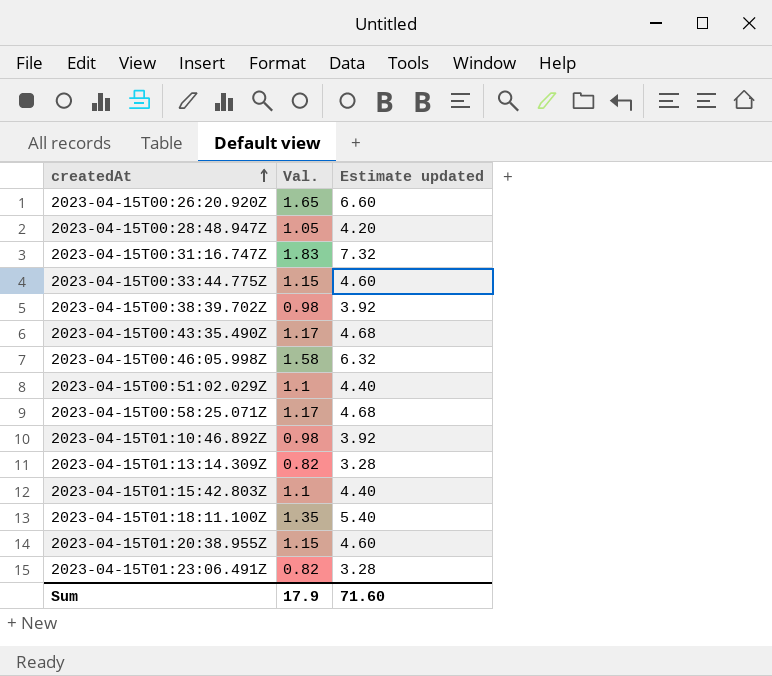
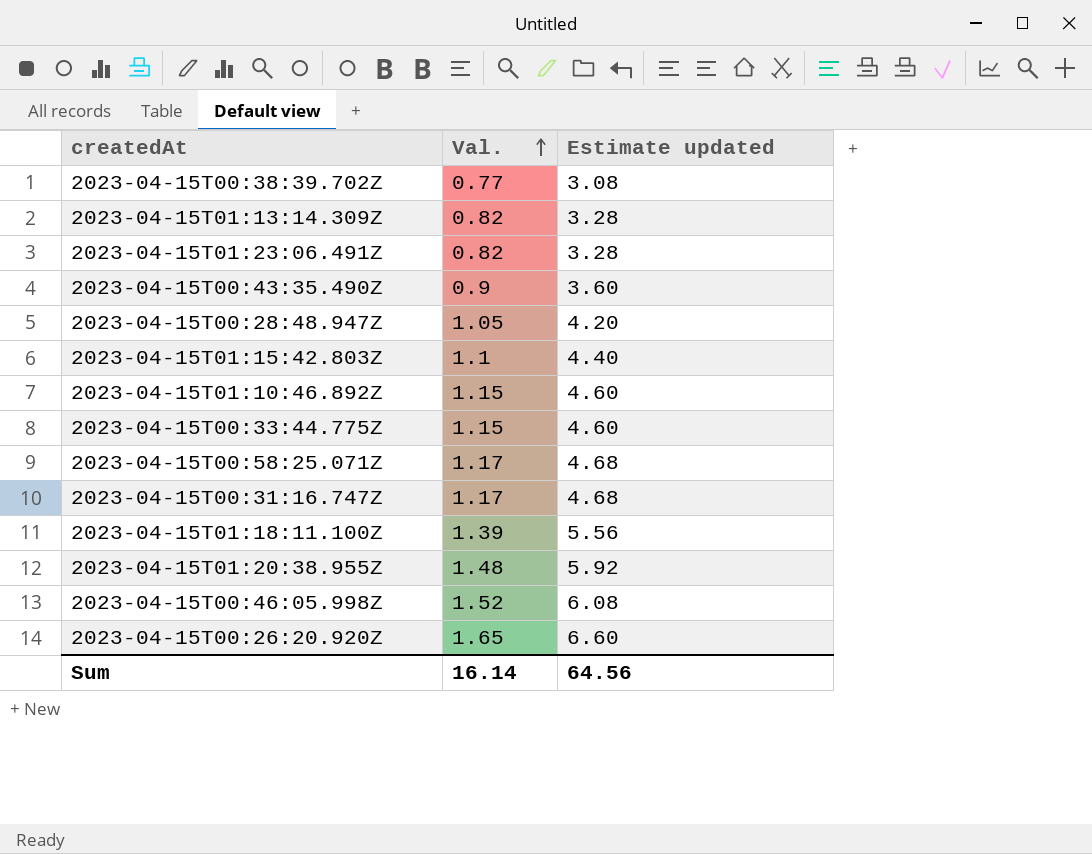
row order: createdAt ascending -> Val. ascending
row 2023-04-15T00:51:02.029Z: 1.1 | 4.40 -> none
2023-04-15T00:38:39.702Z | Val.: 0.98 -> 0.77
2023-04-15T00:38:39.702Z | Estimate updated: 3.92 -> 3.08
2023-04-15T00:43:35.490Z | Val.: 1.17 -> 0.9
2023-04-15T00:43:35.490Z | Estimate updated: 4.68 -> 3.60
2023-04-15T01:10:46.892Z | Val.: 0.98 -> 1.15
2023-04-15T01:10:46.892Z | Estimate updated: 3.92 -> 4.60
2023-04-15T00:31:16.747Z | Val.: 1.83 -> 1.17
2023-04-15T00:31:16.747Z | Estimate updated: 7.32 -> 4.68
2023-04-15T01:18:11.100Z | Val.: 1.35 -> 1.39
2023-04-15T01:18:11.100Z | Estimate updated: 5.40 -> 5.56
2023-04-15T01:20:38.955Z | Val.: 1.15 -> 1.48
2023-04-15T01:20:38.955Z | Estimate updated: 4.60 -> 5.92
2023-04-15T00:46:05.998Z | Val.: 1.58 -> 1.52
2023-04-15T00:46:05.998Z | Estimate updated: 6.32 -> 6.08
Sum | Val.: 17.9 -> 16.14
Sum | Estimate updated: 71.60 -> 64.56

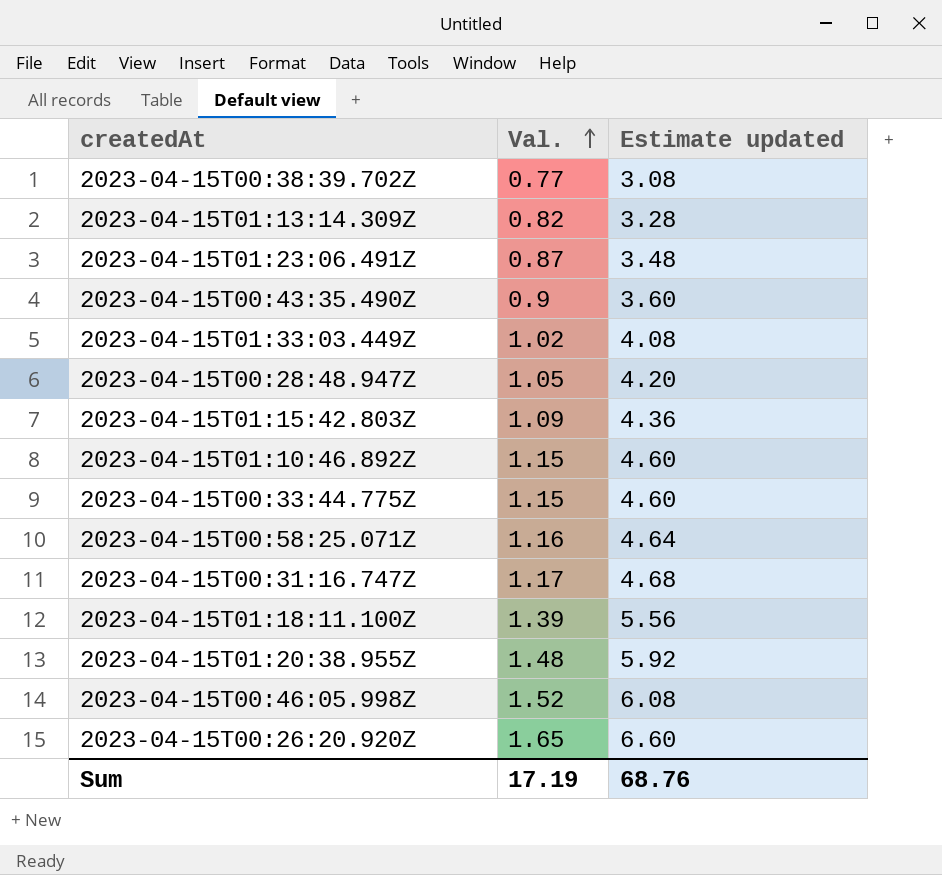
2023-04-15T01:23:06.491Z | Val.: 0.82 -> 0.87
2023-04-15T01:23:06.491Z | Estimate updated: 3.28 -> 3.48
row 2023-04-15T01:33:03.449Z: none -> 1.02 | 4.08
2023-04-15T01:15:42.803Z | Val.: 1.1 -> 1.09
2023-04-15T01:15:42.803Z | Estimate updated: 4.40 -> 4.36
2023-04-15T00:58:25.071Z | Val.: 1.17 -> 1.16
2023-04-15T00:58:25.071Z | Estimate updated: 4.68 -> 4.64
Sum | Val.: 16.14 -> 17.19
Sum | Estimate updated: 64.56 -> 68.76

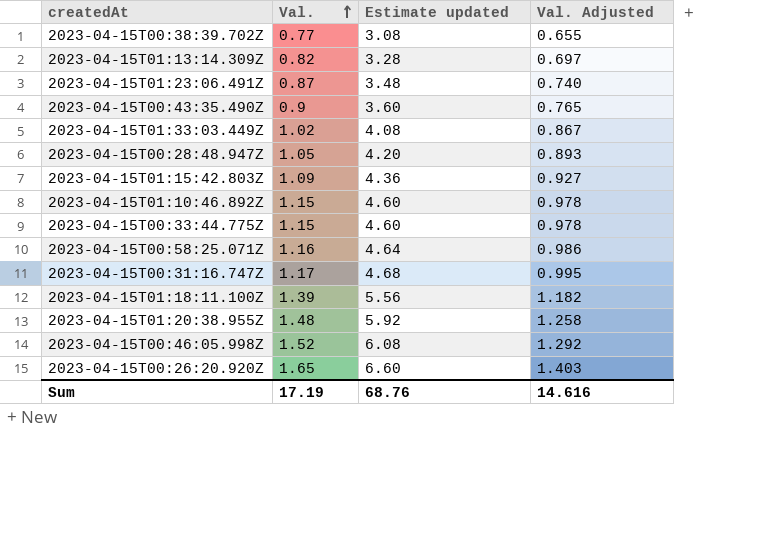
column Val. Adjusted | formula: none -> [Val.] * 0.85

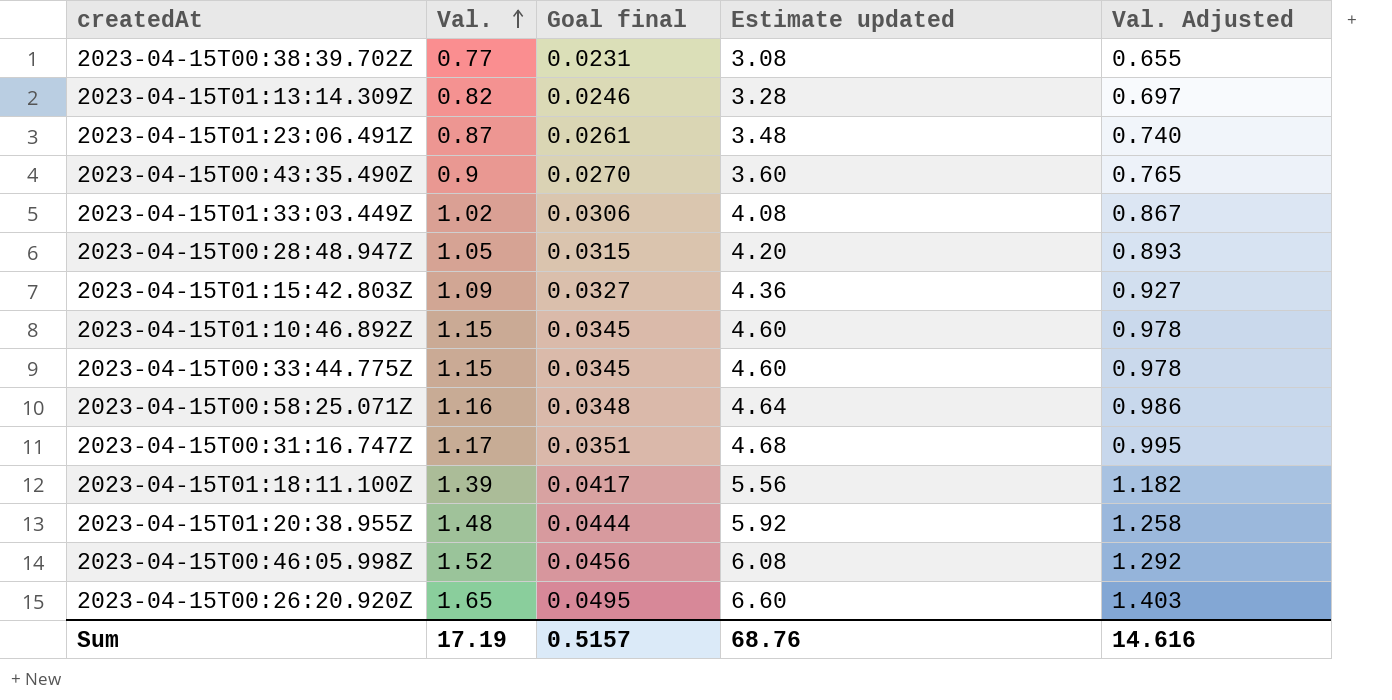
column Goal final | formula: none -> [Val.] * 0.03

